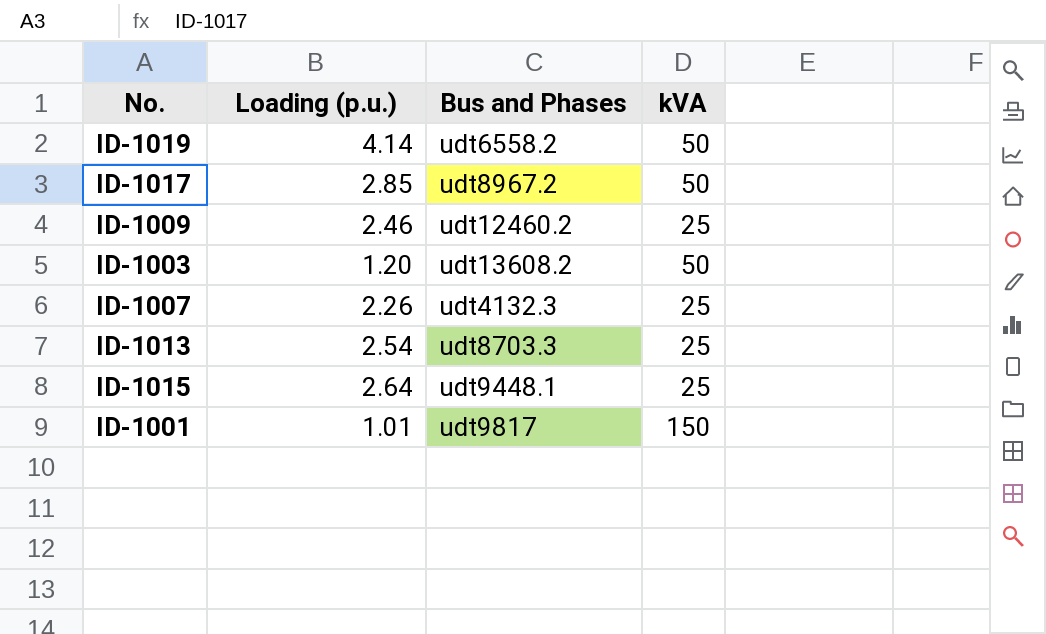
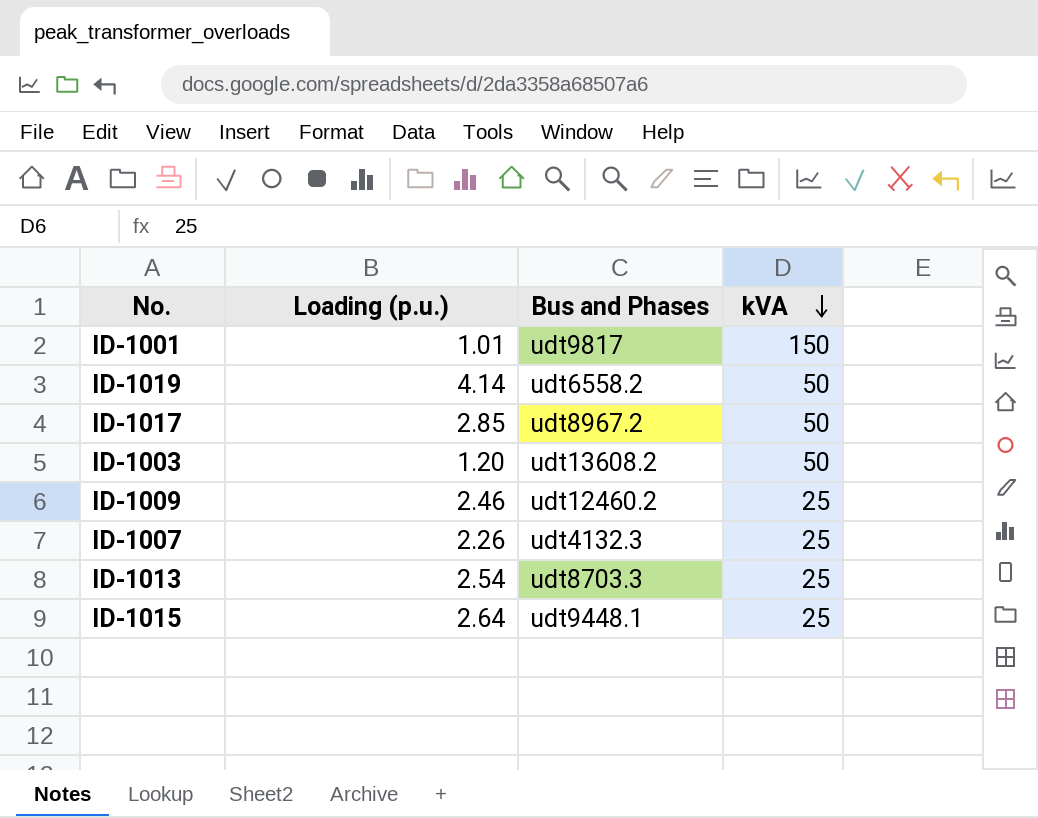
row order: none -> kVA descending

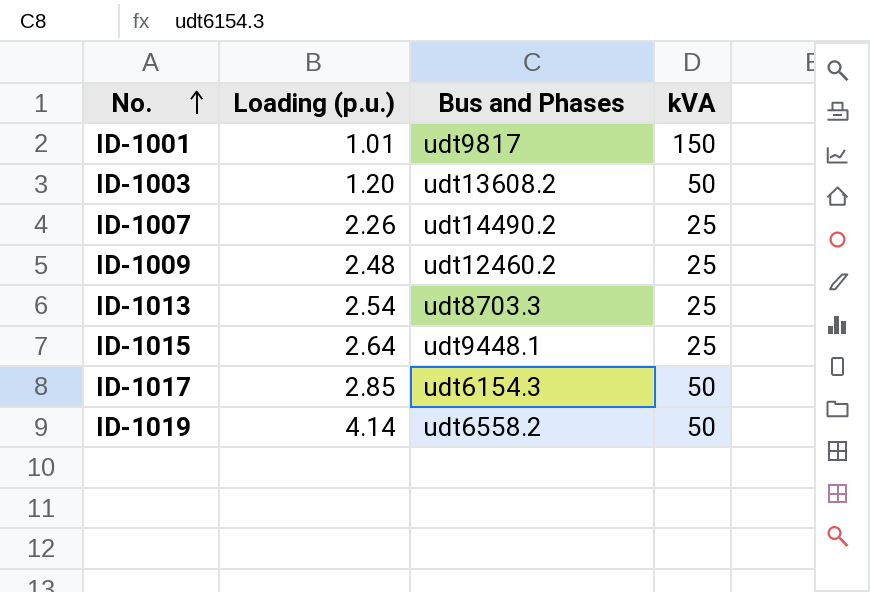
row order: kVA descending -> No. ascending
ID-1007 | Bus and Phases: udt4132.3 -> udt14490.2
ID-1009 | Loading (p.u.): 2.46 -> 2.48
ID-1017 | Bus and Phases: udt8967.2 -> udt6154.3

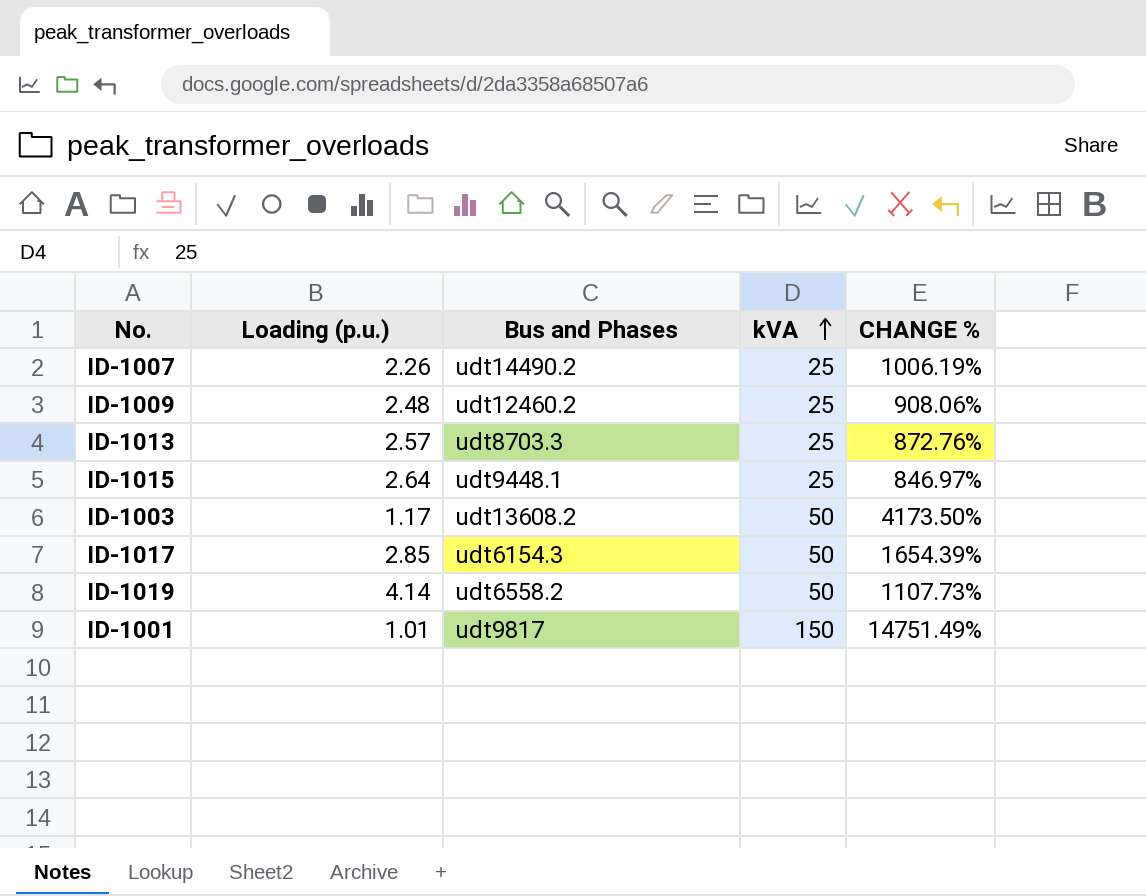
row order: No. ascending -> kVA ascending
column CHANGE % | formula: none -> ([kVA] - [Loading (p.u.)]) / [Loading (p.u.)]
ID-1013 | Loading (p.u.): 2.54 -> 2.57
ID-1003 | Loading (p.u.): 1.20 -> 1.17

